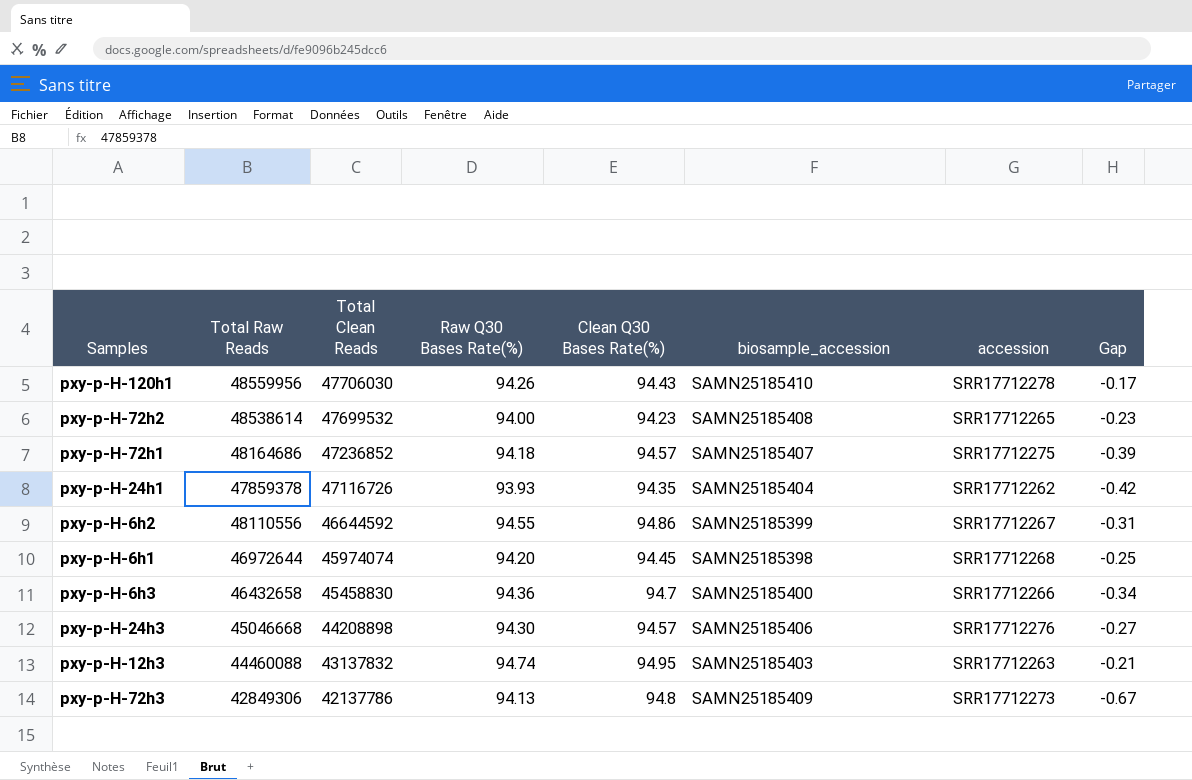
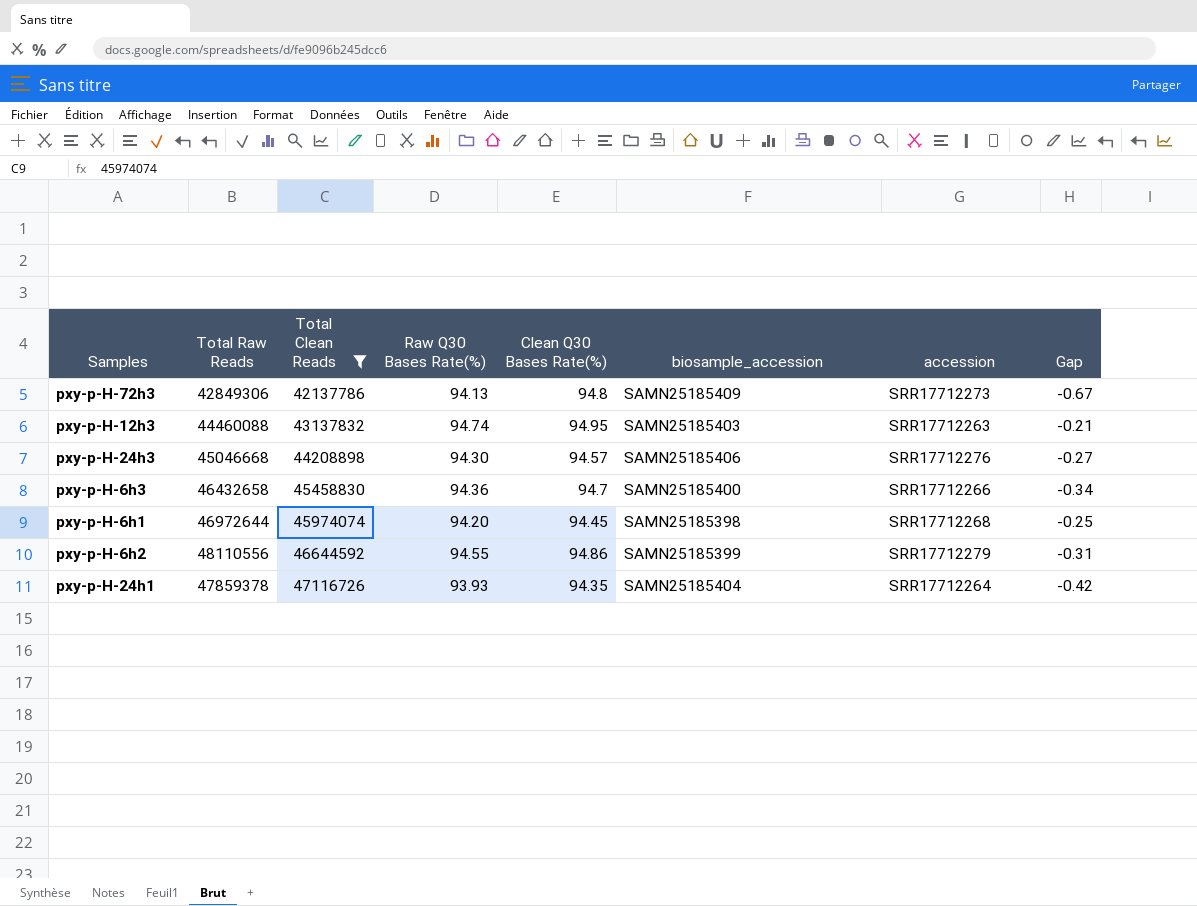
filter: none -> Total Clean Reads <= 47116726
row order: Total Clean Reads descending -> Total Clean Reads ascending
pxy-p-H-6h2 | accession: SRR17712267 -> SRR17712279
pxy-p-H-24h1 | accession: SRR17712262 -> SRR17712264

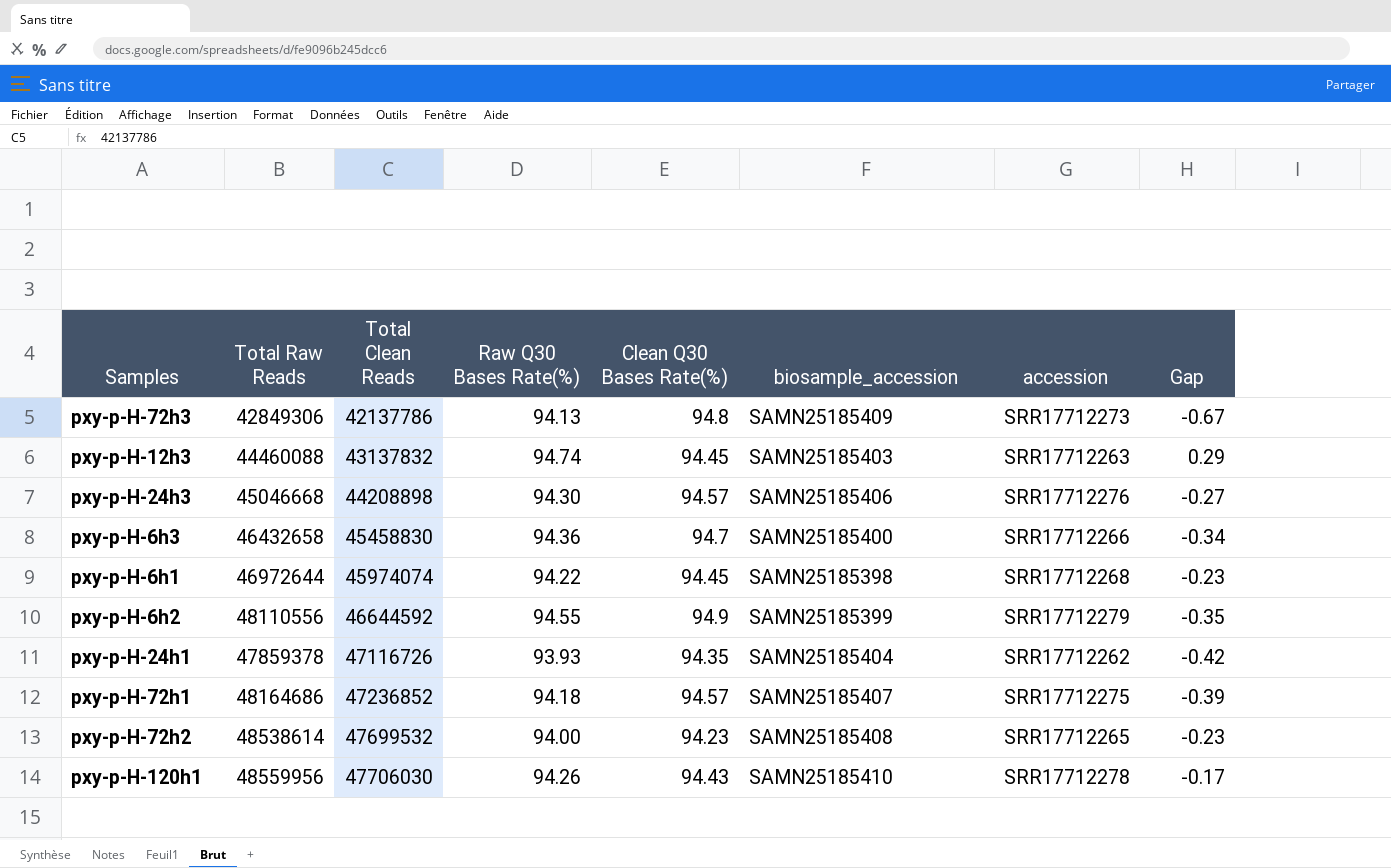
filter: Total Clean Reads <= 47116726 -> none
pxy-p-H-12h3 | Clean Q30 Bases Rate(%): 94.95 -> 94.45
pxy-p-H-12h3 | Gap: -0.21 -> 0.29
pxy-p-H-6h1 | Raw Q30 Bases Rate(%): 94.20 -> 94.22
pxy-p-H-6h1 | Gap: -0.25 -> -0.23
pxy-p-H-6h2 | Clean Q30 Bases Rate(%): 94.86 -> 94.9
pxy-p-H-6h2 | Gap: -0.31 -> -0.35
pxy-p-H-24h1 | accession: SRR17712264 -> SRR17712262

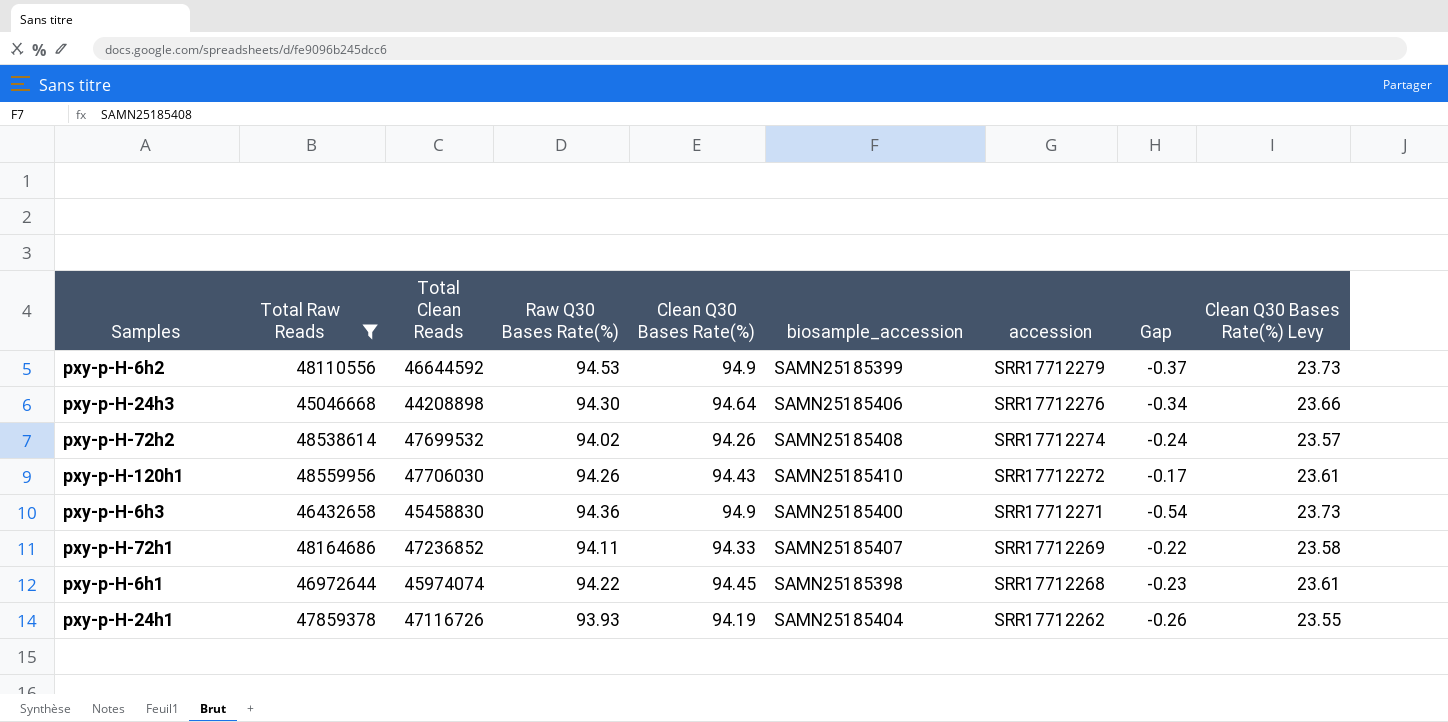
filter: none -> Total Raw Reads >= 45046668
row order: Total Clean Reads ascending -> accession descending
column Clean Q30 Bases Rate(%) Levy | formula: none -> [Clean Q30 Bases Rate(%)] * 0.25
pxy-p-H-6h2 | Raw Q30 Bases Rate(%): 94.55 -> 94.53
pxy-p-H-6h2 | Gap: -0.35 -> -0.37
pxy-p-H-24h3 | Clean Q30 Bases Rate(%): 94.57 -> 94.64
pxy-p-H-24h3 | Gap: -0.27 -> -0.34
pxy-p-H-72h2 | Raw Q30 Bases Rate(%): 94.00 -> 94.02
pxy-p-H-72h2 | Clean Q30 Bases Rate(%): 94.23 -> 94.26
pxy-p-H-72h2 | accession: SRR17712265 -> SRR17712274
pxy-p-H-72h2 | Gap: -0.23 -> -0.24
pxy-p-H-120h1 | accession: SRR17712278 -> SRR17712272
pxy-p-H-6h3 | Clean Q30 Bases Rate(%): 94.7 -> 94.9
pxy-p-H-6h3 | accession: SRR17712266 -> SRR17712271
pxy-p-H-6h3 | Gap: -0.34 -> -0.54
pxy-p-H-72h1 | Raw Q30 Bases Rate(%): 94.18 -> 94.11
pxy-p-H-72h1 | Clean Q30 Bases Rate(%): 94.57 -> 94.33
pxy-p-H-72h1 | accession: SRR17712275 -> SRR17712269
pxy-p-H-72h1 | Gap: -0.39 -> -0.22
pxy-p-H-24h1 | Clean Q30 Bases Rate(%): 94.35 -> 94.19
pxy-p-H-24h1 | Gap: -0.42 -> -0.26

